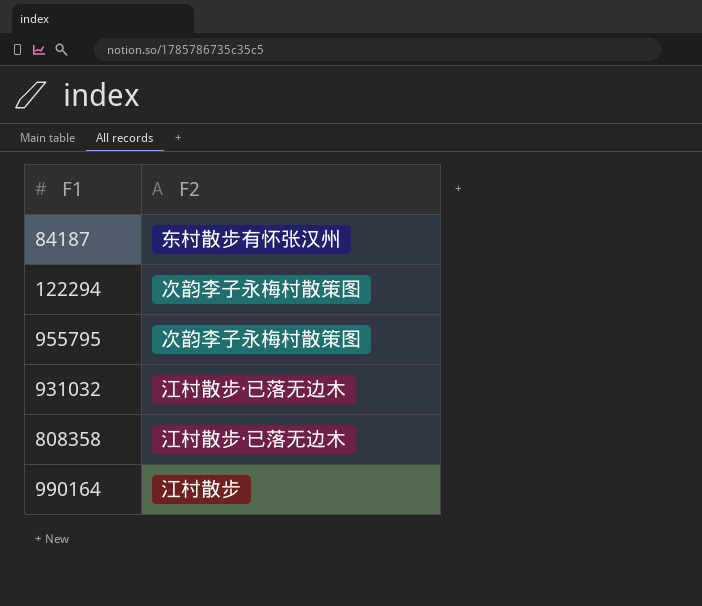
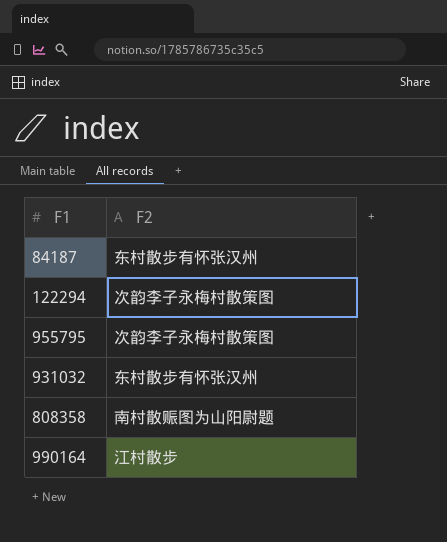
931032 | F2: 江村散步·已落无边木 -> 东村散步有怀张汉州
808358 | F2: 江村散步·已落无边木 -> 南村散赈图为山阳尉题

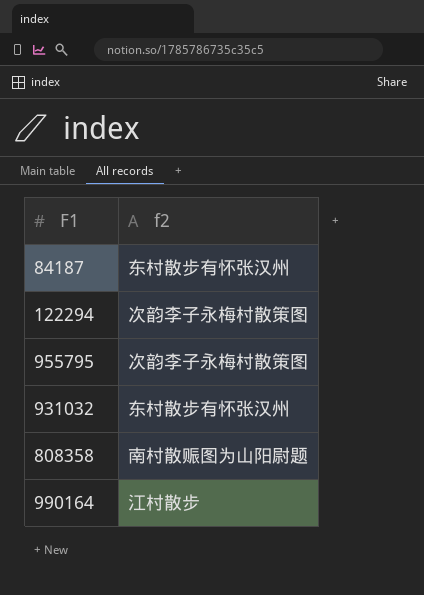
column name: F2 -> f2

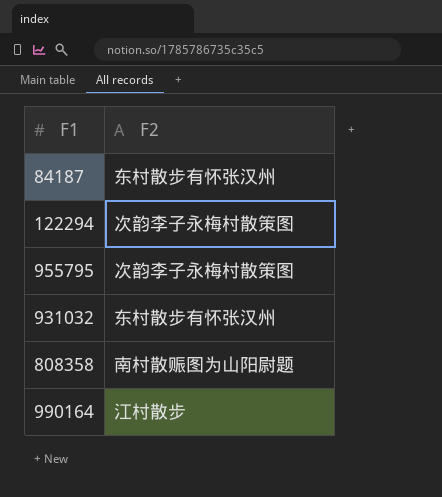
column name: f2 -> F2

